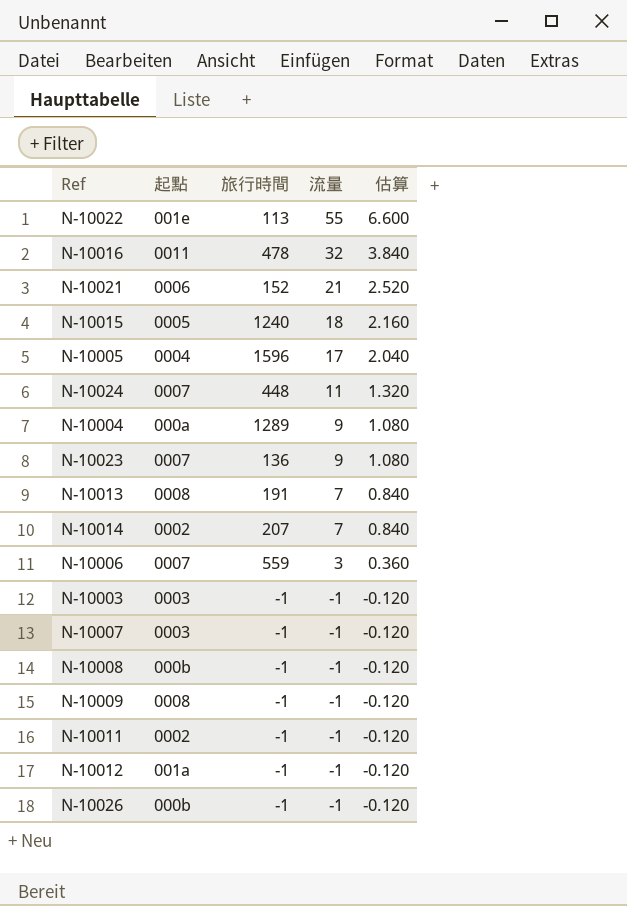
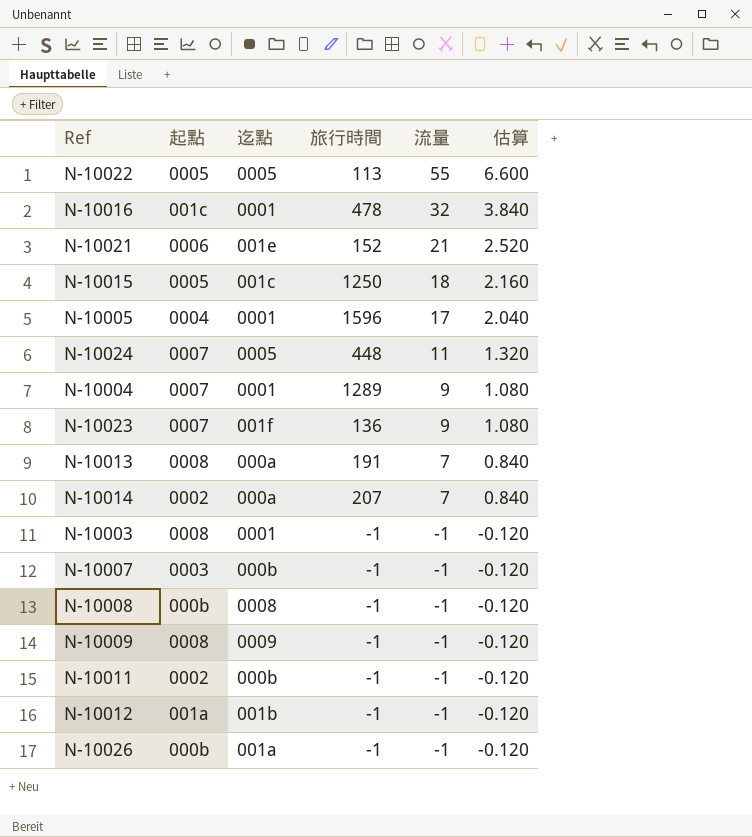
column 迄點 | position: none -> 3
row N-10006: 0007 | 559 | 3 | 0.360 -> none
N-10022 | 起點: 001e -> 0005
N-10016 | 起點: 0011 -> 001c
N-10015 | 旅行時間: 1240 -> 1250
N-10004 | 起點: 000a -> 0007
N-10003 | 起點: 0003 -> 0008

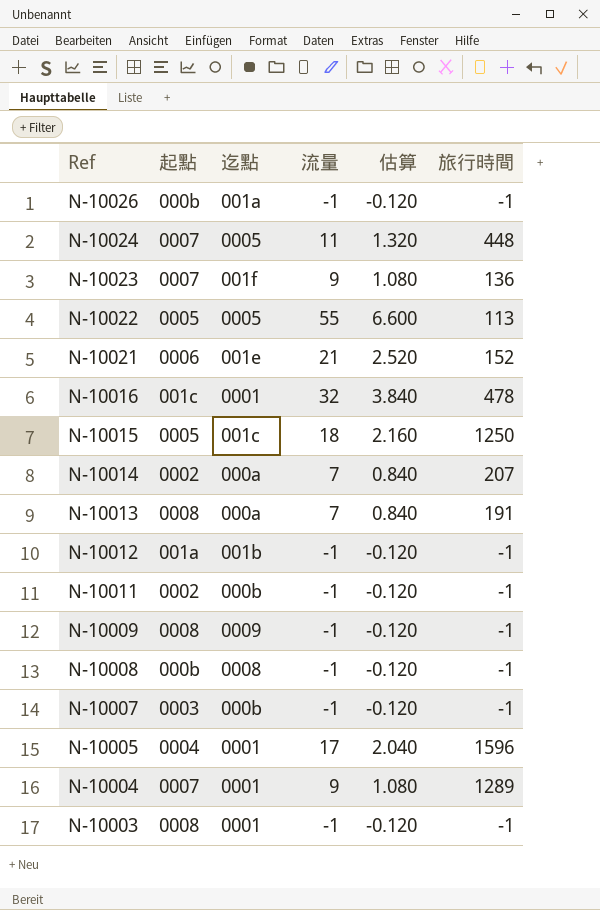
row order: 流量 descending -> Ref descending
column 旅行時間 | position: 4 -> 6

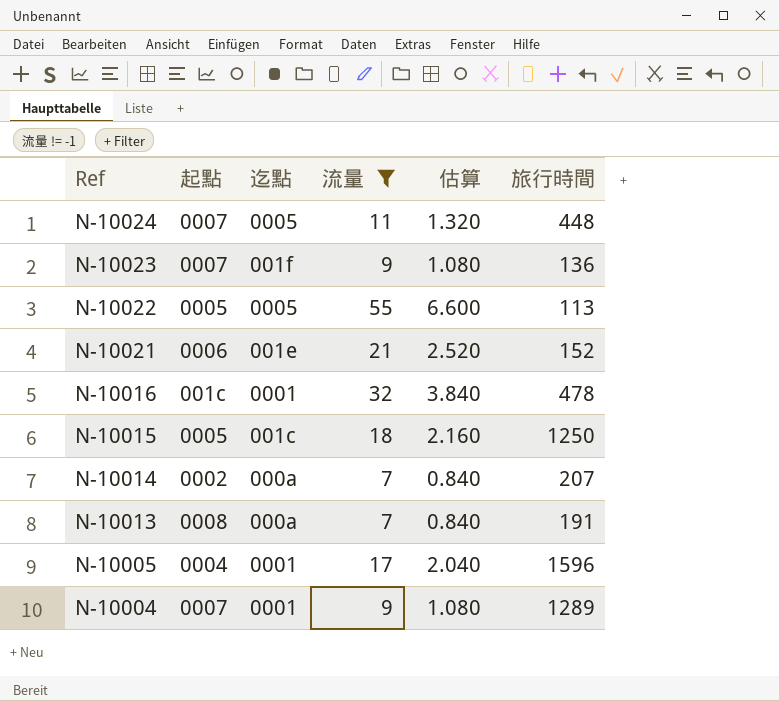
filter: none -> 流量 != -1

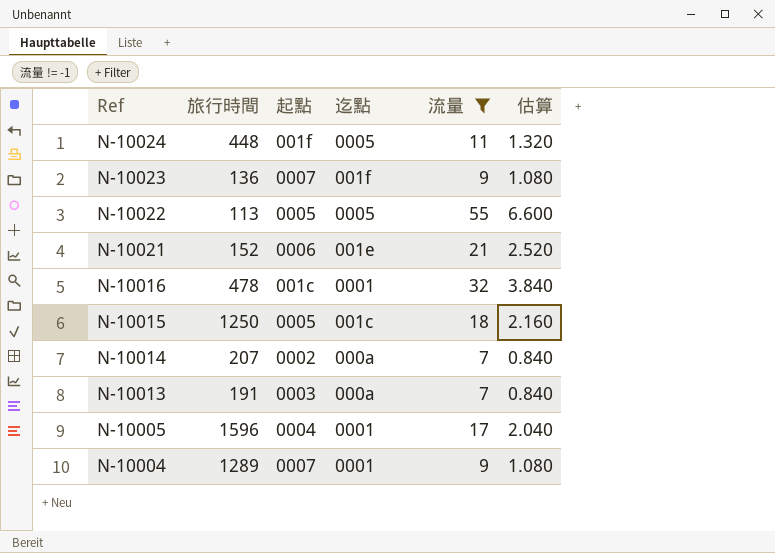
column 旅行時間 | position: 6 -> 2
N-10024 | 起點: 0007 -> 001f
N-10013 | 起點: 0008 -> 0003

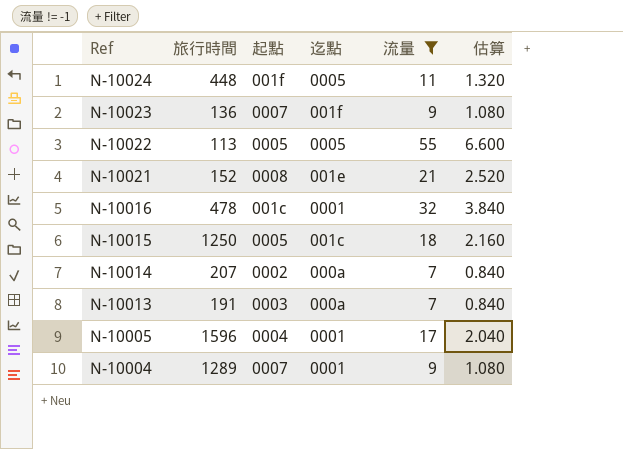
N-10021 | 起點: 0006 -> 0008

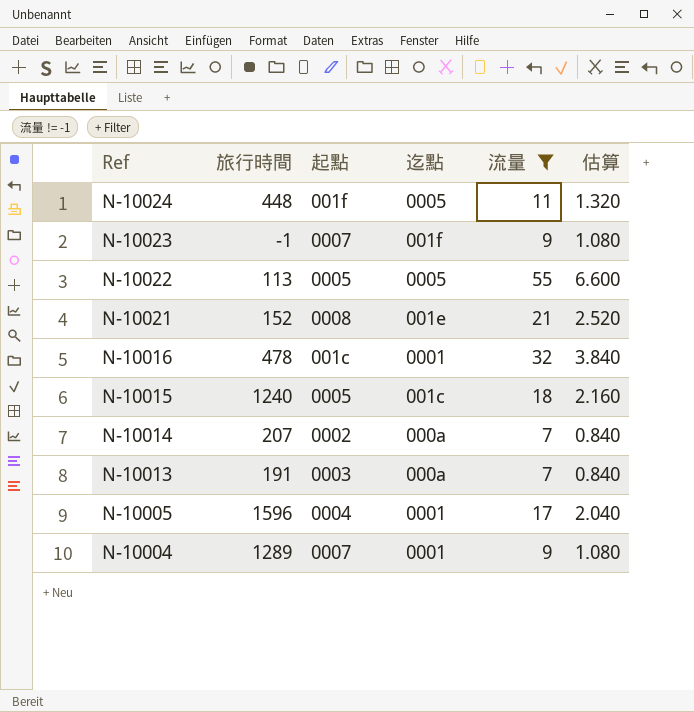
N-10023 | 旅行時間: 136 -> -1
N-10015 | 旅行時間: 1250 -> 1240

